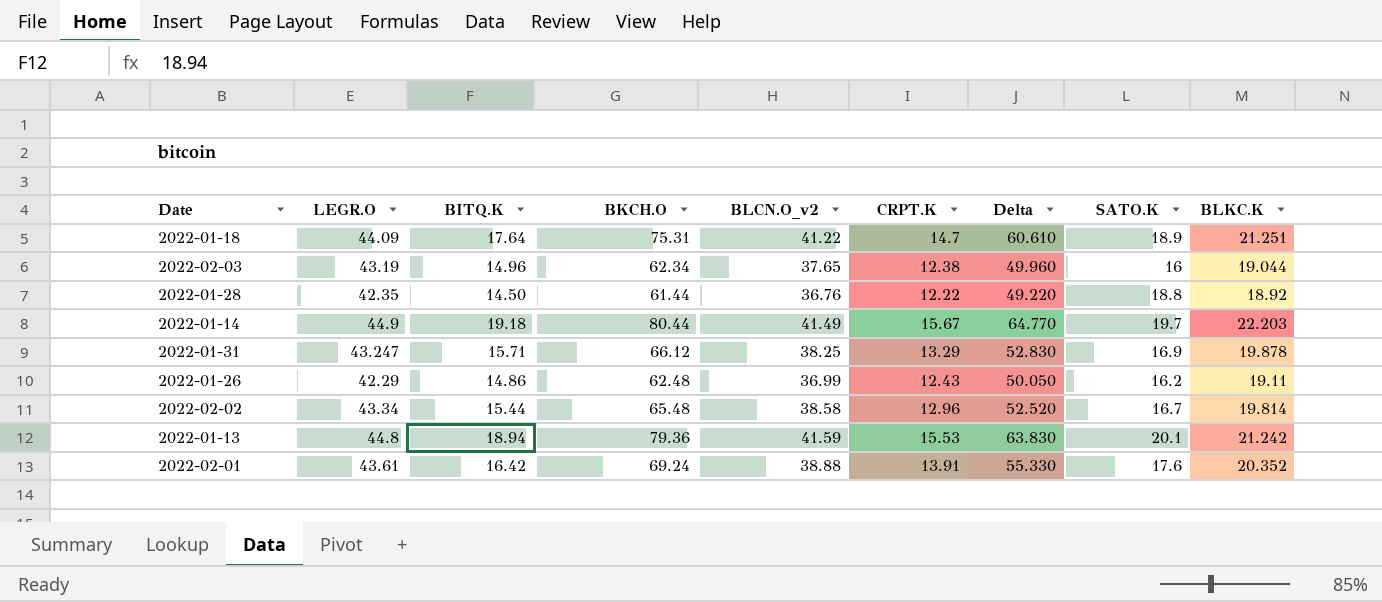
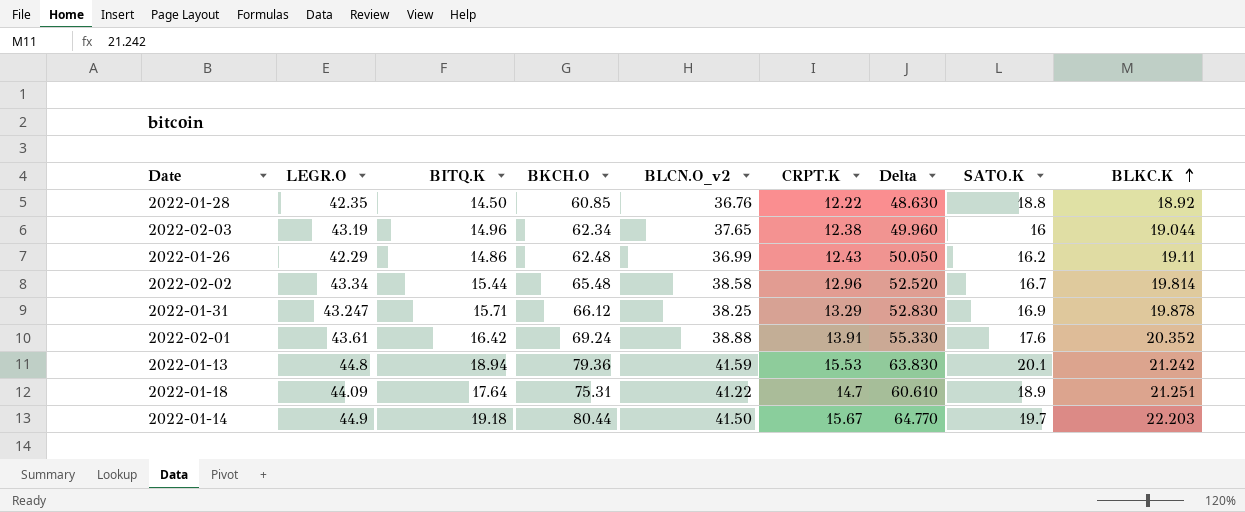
row order: none -> BLKC.K ascending
2022-01-28 | BKCH.O: 61.44 -> 60.85
2022-01-28 | Delta: 49.220 -> 48.630
2022-01-14 | BLCN.O_v2: 41.49 -> 41.50

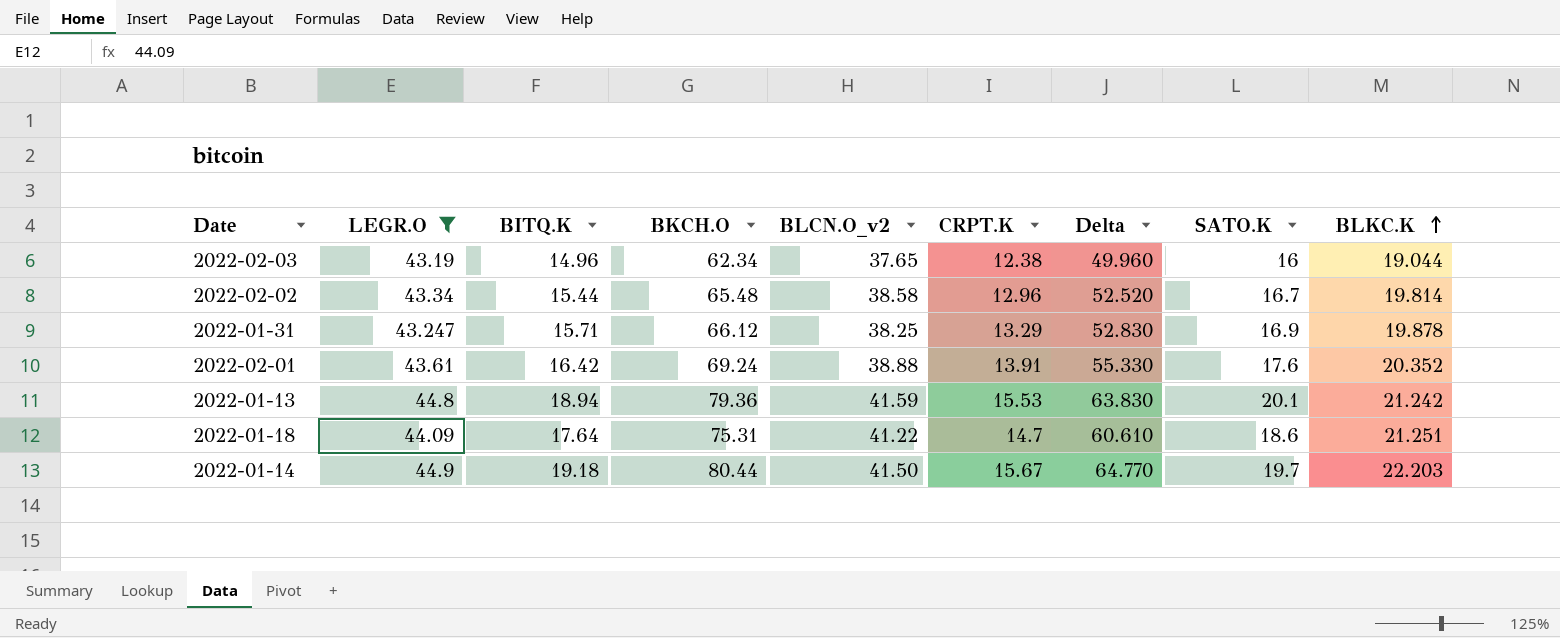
filter: none -> LEGR.O >= 43.19
2022-01-18 | SATO.K: 18.9 -> 18.6

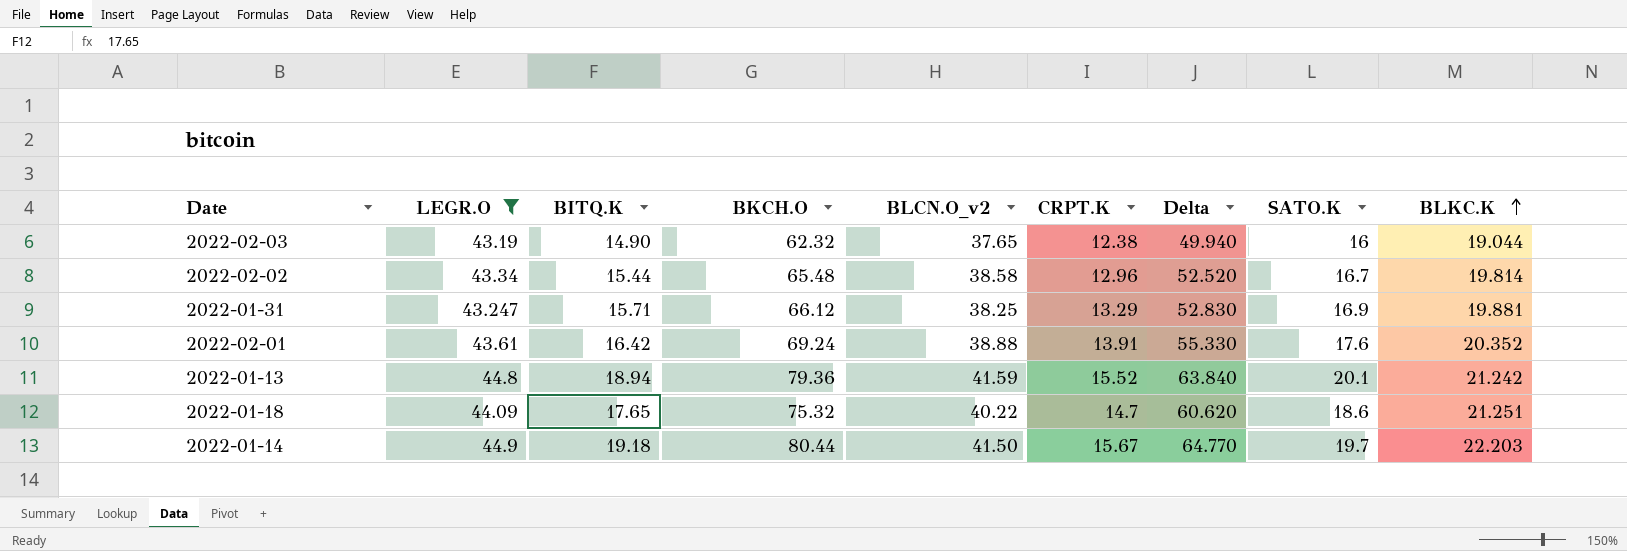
2022-02-03 | BITQ.K: 14.96 -> 14.90
2022-02-03 | BKCH.O: 62.34 -> 62.32
2022-02-03 | Delta: 49.960 -> 49.940
2022-01-31 | BLKC.K: 19.878 -> 19.881
2022-01-13 | CRPT.K: 15.53 -> 15.52
2022-01-13 | Delta: 63.830 -> 63.840
2022-01-18 | BITQ.K: 17.64 -> 17.65
2022-01-18 | BKCH.O: 75.31 -> 75.32
2022-01-18 | BLCN.O_v2: 41.22 -> 40.22
2022-01-18 | Delta: 60.610 -> 60.620

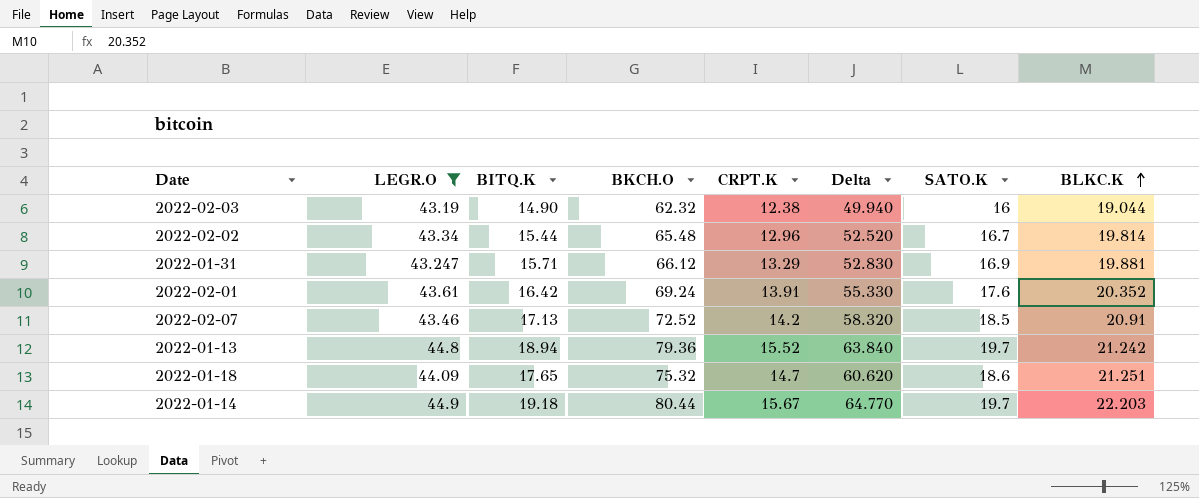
column BLCN.O_v2 | position: 5 -> none
row 2022-02-07: none -> 43.46 | 17.13 | 72.52 | 14.2 | 58.320 | 18.5 | 20.91
2022-01-13 | SATO.K: 20.1 -> 19.7

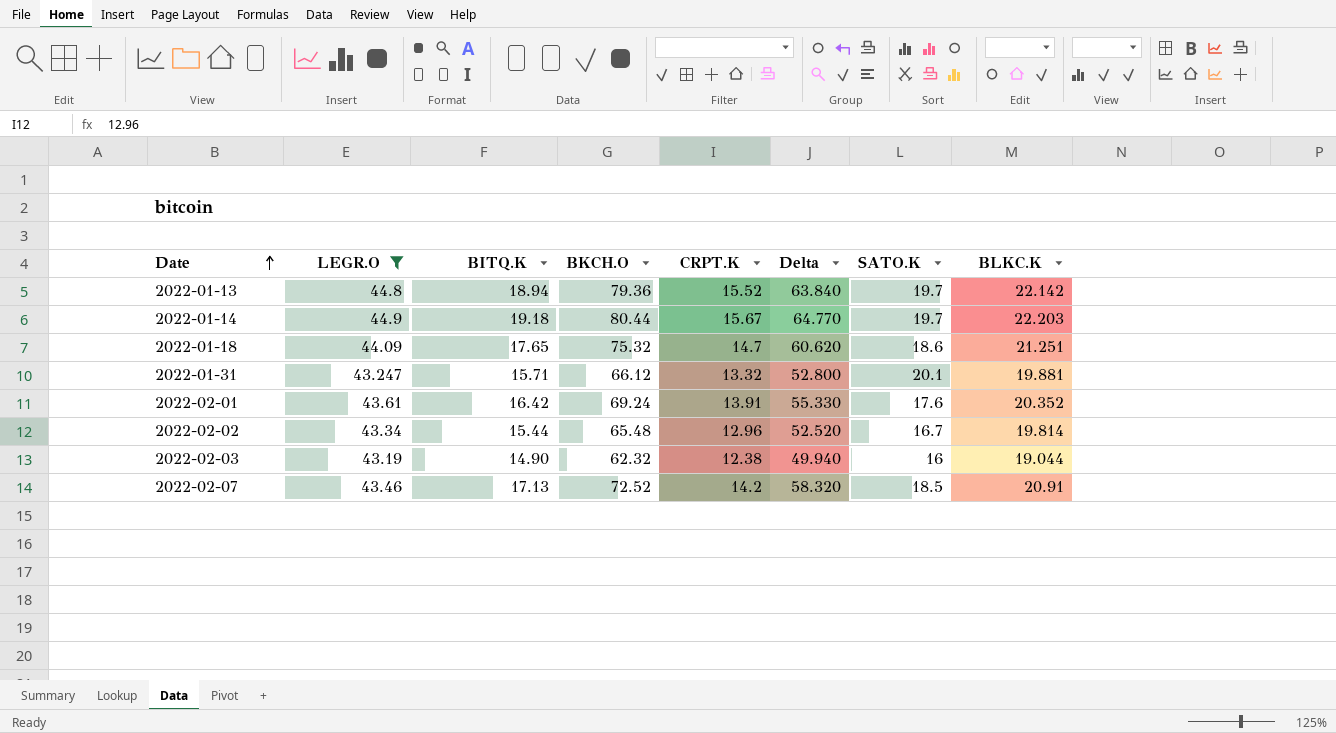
row order: BLKC.K ascending -> Date ascending
2022-01-13 | BLKC.K: 21.242 -> 22.142
2022-01-31 | CRPT.K: 13.29 -> 13.32
2022-01-31 | Delta: 52.830 -> 52.800
2022-01-31 | SATO.K: 16.9 -> 20.1

